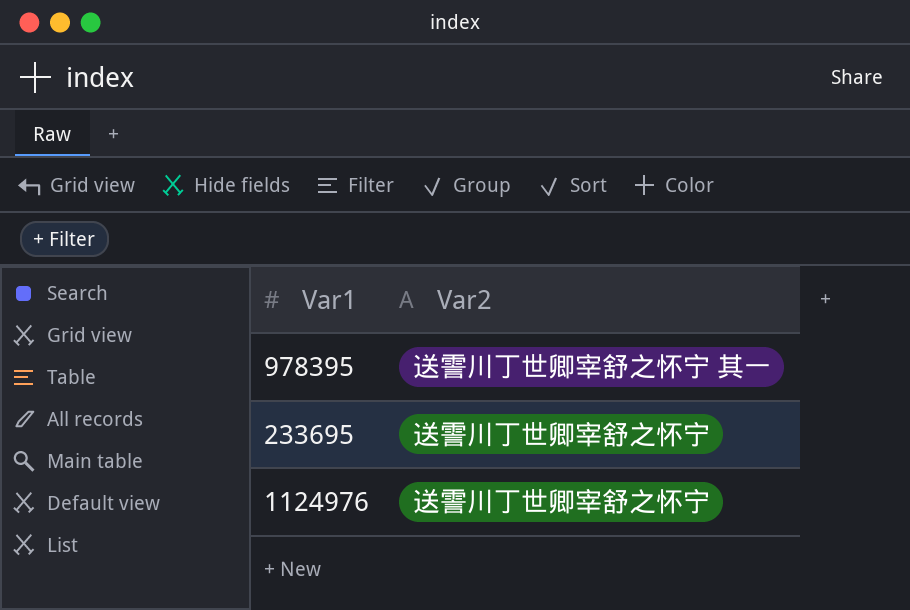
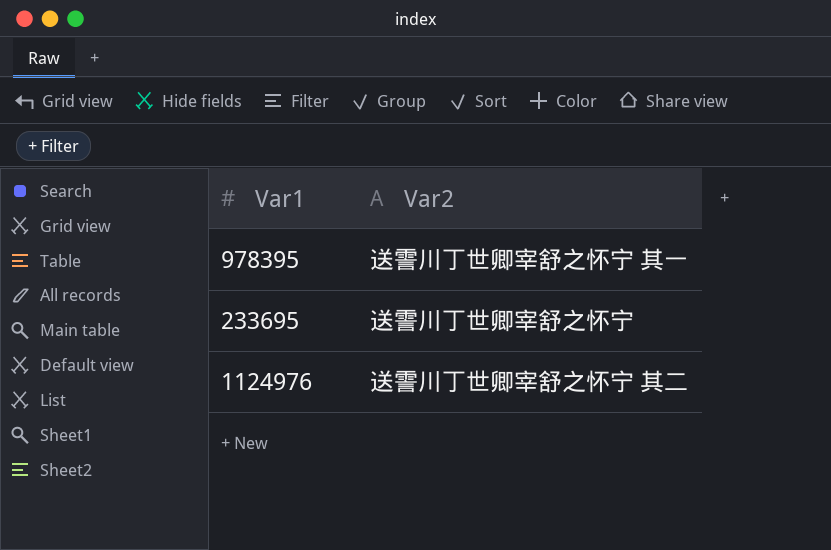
1124976 | Var2: 送霅川丁世卿宰舒之怀宁 -> 送霅川丁世卿宰舒之怀宁 其二

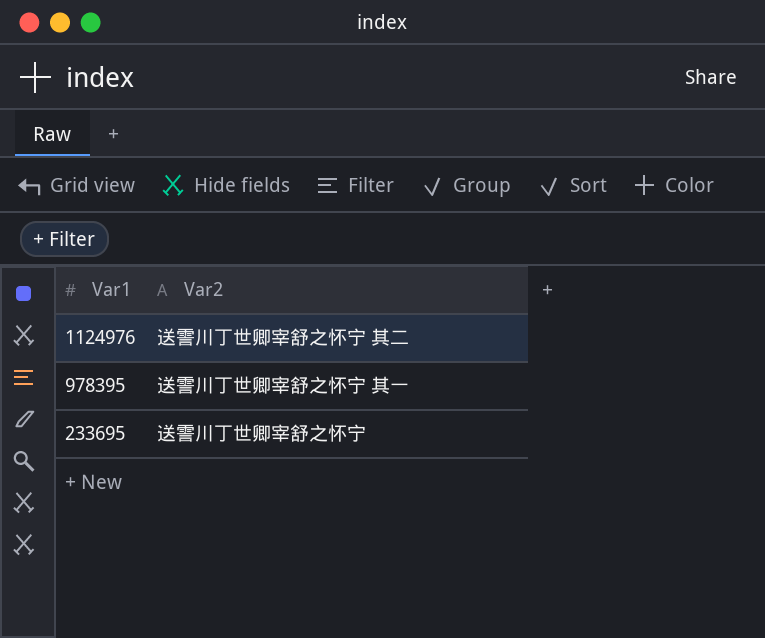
row order: none -> Var1 descending

